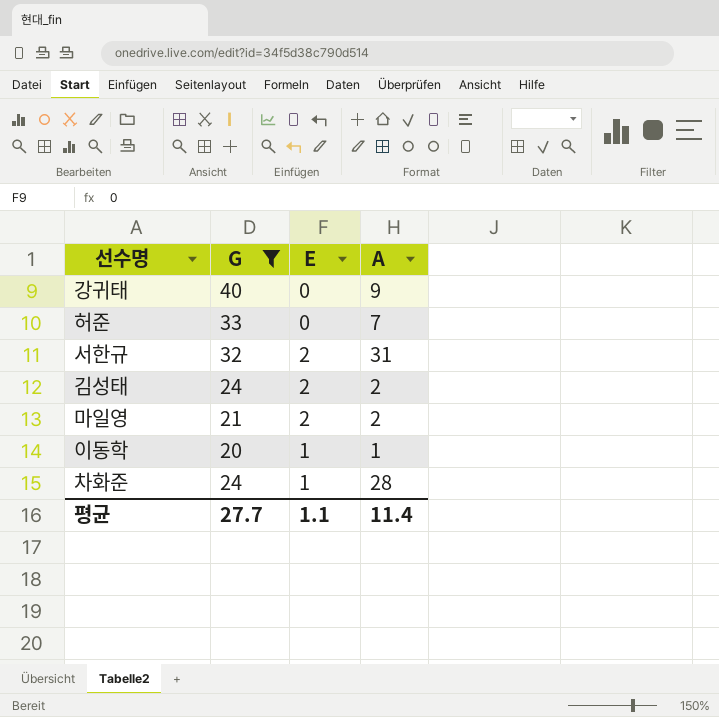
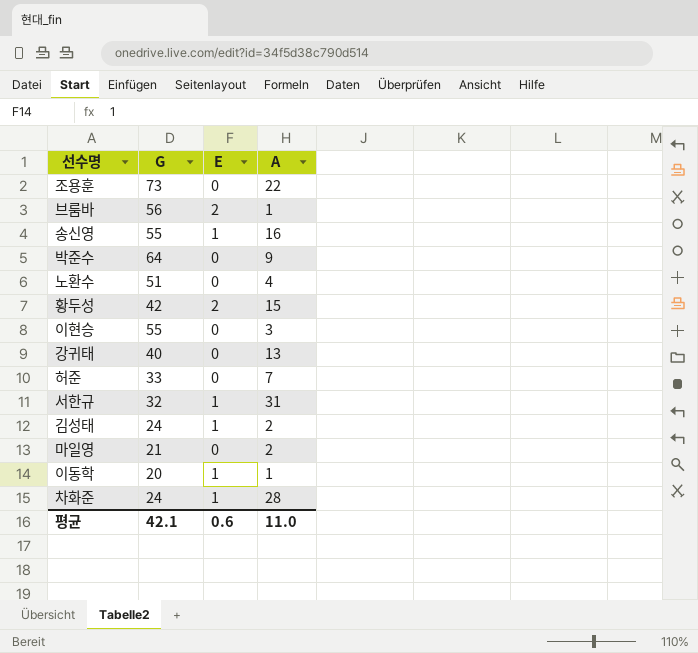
filter: G <= 40 -> none
강귀태 | A: 9 -> 13
서한규 | E: 2 -> 1
김성태 | E: 2 -> 1
마일영 | E: 2 -> 0
평균 | G: 27.7 -> 42.1
평균 | E: 1.1 -> 0.6
평균 | A: 11.4 -> 11.0

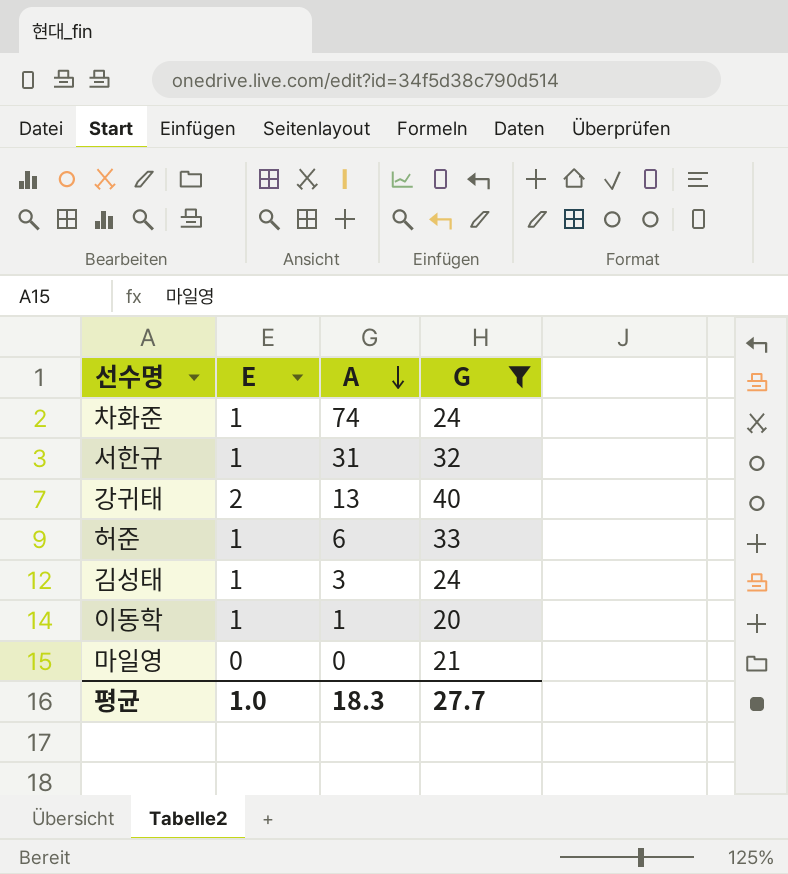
filter: none -> G <= 40
row order: none -> A descending
column G | position: 2 -> 4
차화준 | A: 28 -> 74
강귀태 | E: 0 -> 2
허준 | E: 0 -> 1
허준 | A: 7 -> 6
김성태 | A: 2 -> 3
마일영 | A: 2 -> 0
평균 | E: 0.6 -> 1.0
평균 | A: 11.0 -> 18.3
평균 | G: 42.1 -> 27.7

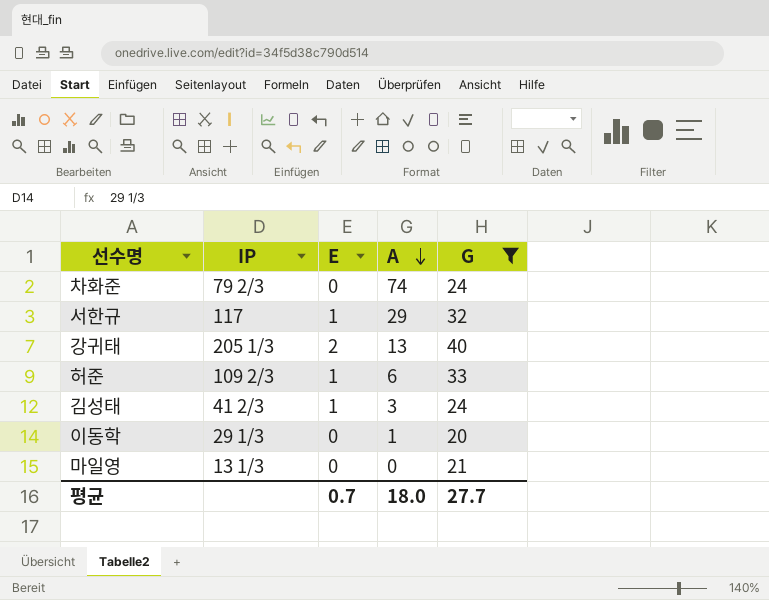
column IP | position: none -> 2
차화준 | E: 1 -> 0
서한규 | A: 31 -> 29
이동학 | E: 1 -> 0
평균 | E: 1.0 -> 0.7
평균 | A: 18.3 -> 18.0

